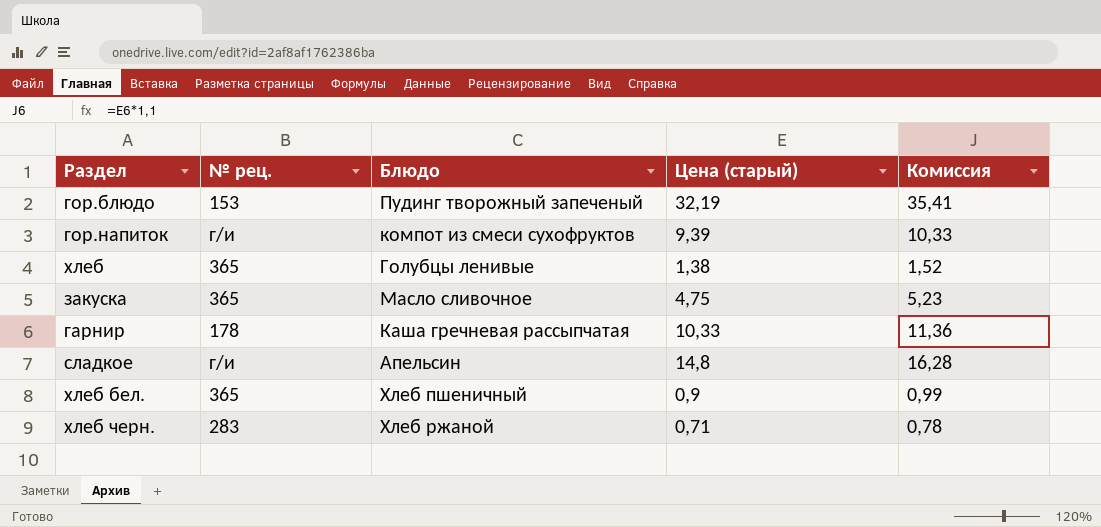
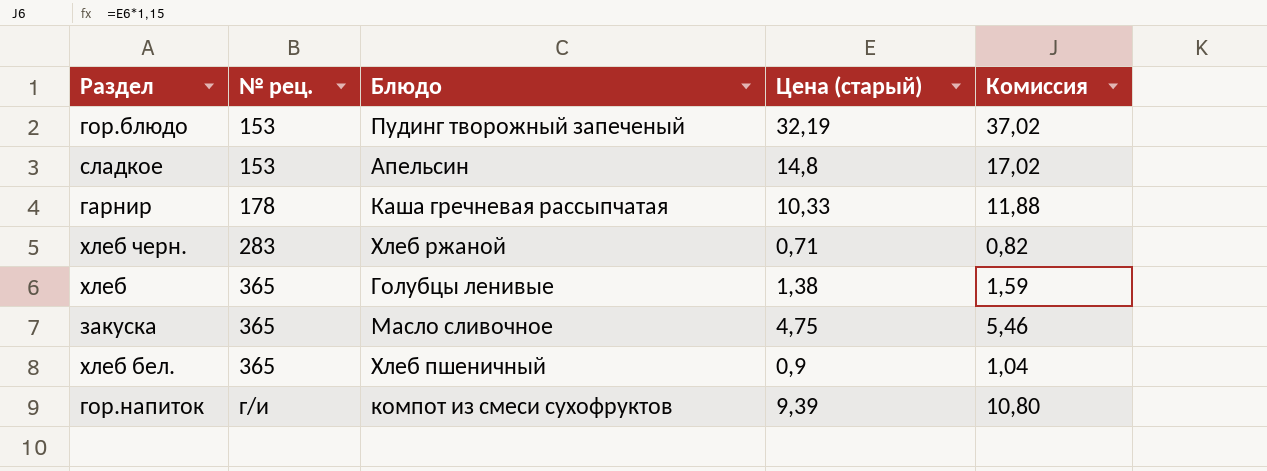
row order: none -> № рец. ascending
column Комиссия | formula: [Цена (старый)] * 1,1 -> [Цена (старый)] * 1,15
сладкое | № рец.: г/и -> 153

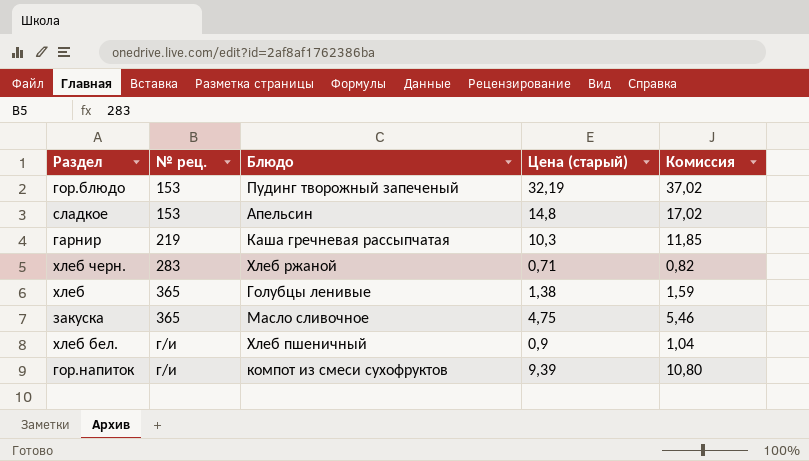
гарнир | № рец.: 178 -> 219
гарнир | Цена (старый): 10,33 -> 10,3
гарнир | Комиссия: 11,88 -> 11,85
хлеб бел. | № рец.: 365 -> г/и

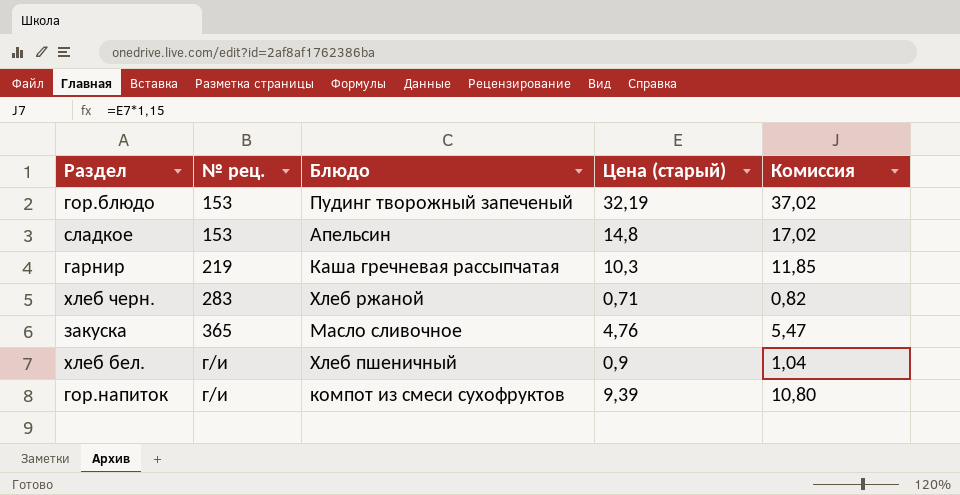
row хлеб: 365 | Голубцы ленивые | 1,38 | 1,59 -> none
закуска | Цена (старый): 4,75 -> 4,76
закуска | Комиссия: 5,46 -> 5,47

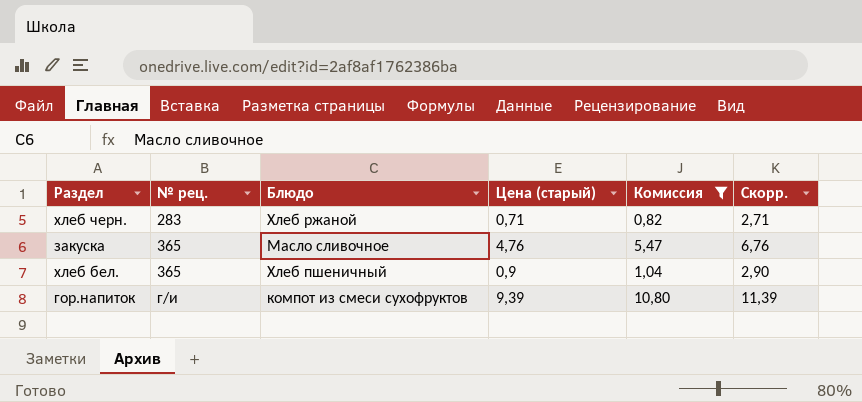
filter: none -> Комиссия <= 10,80
column Скорр. | formula: none -> [Цена (старый)] + 2
хлеб бел. | № рец.: г/и -> 365

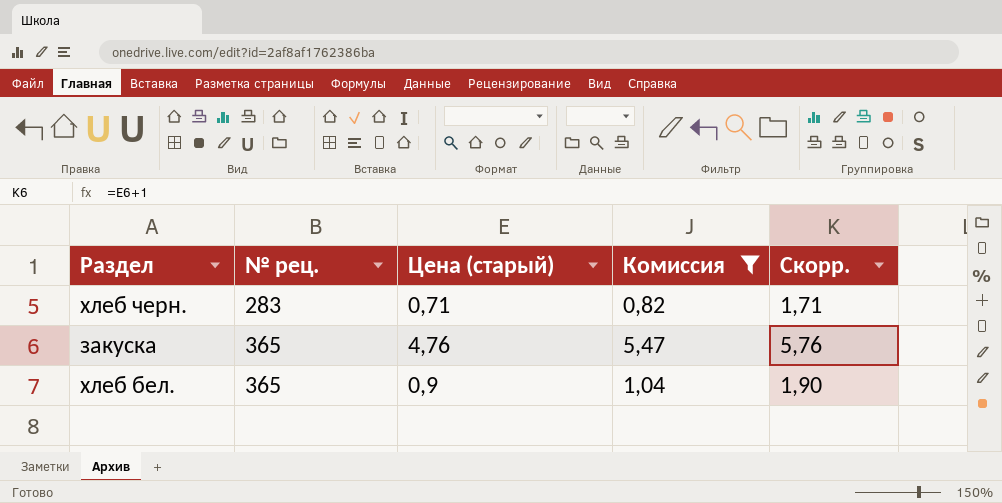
column Блюдо | position: 3 -> none
column Скорр. | formula: [Цена (старый)] + 2 -> [Цена (старый)] + 1
row гор.напиток: г/и | компот из смеси сухофруктов | 9,39 | 10,80 | 11,39 -> none

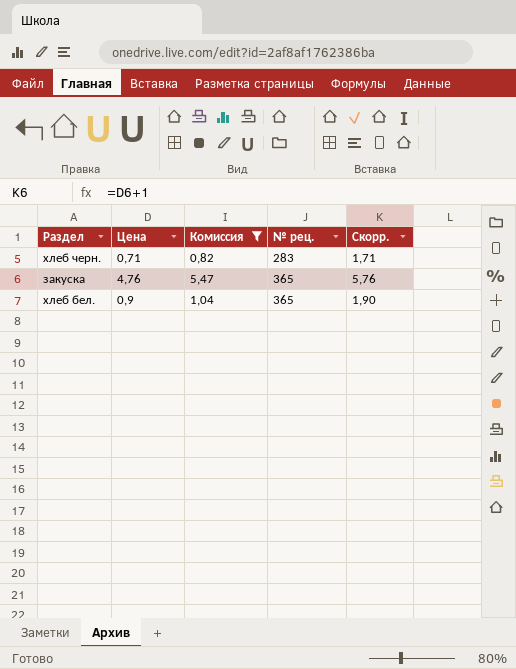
column name: Цена (старый) -> Цена
column № рец. | position: 2 -> 4

